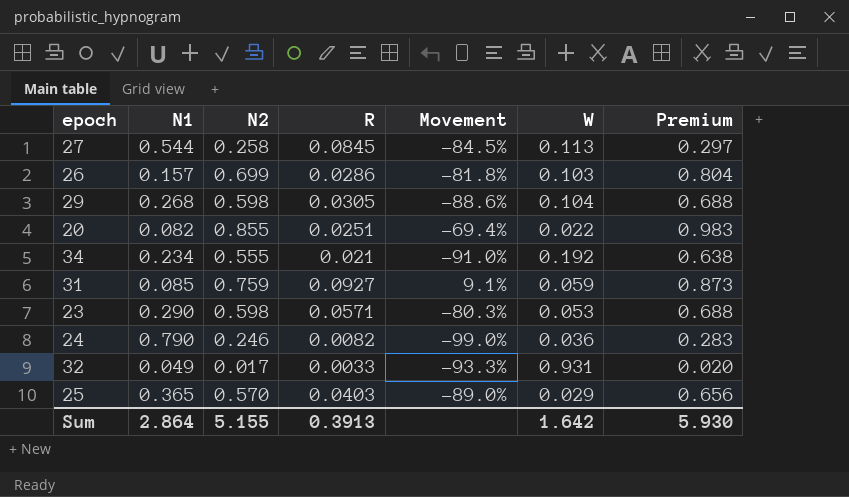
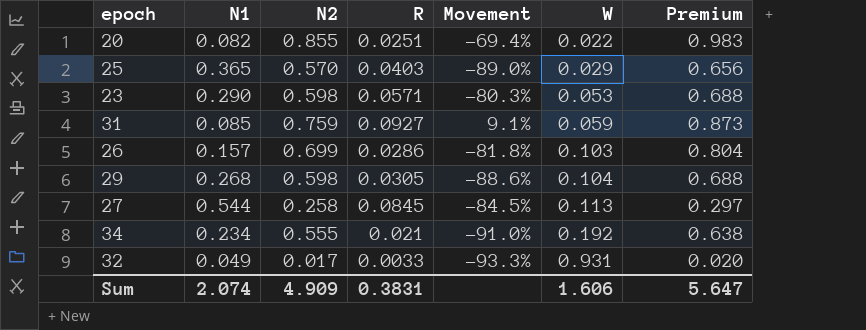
row order: none -> W ascending
row 24: 0.790 | 0.246 | 0.0082 | -99.0% | 0.036 | 0.283 -> none
Sum | N1: 2.864 -> 2.074
Sum | N2: 5.155 -> 4.909
Sum | R: 0.3913 -> 0.3831
Sum | W: 1.642 -> 1.606
Sum | Premium: 5.930 -> 5.647

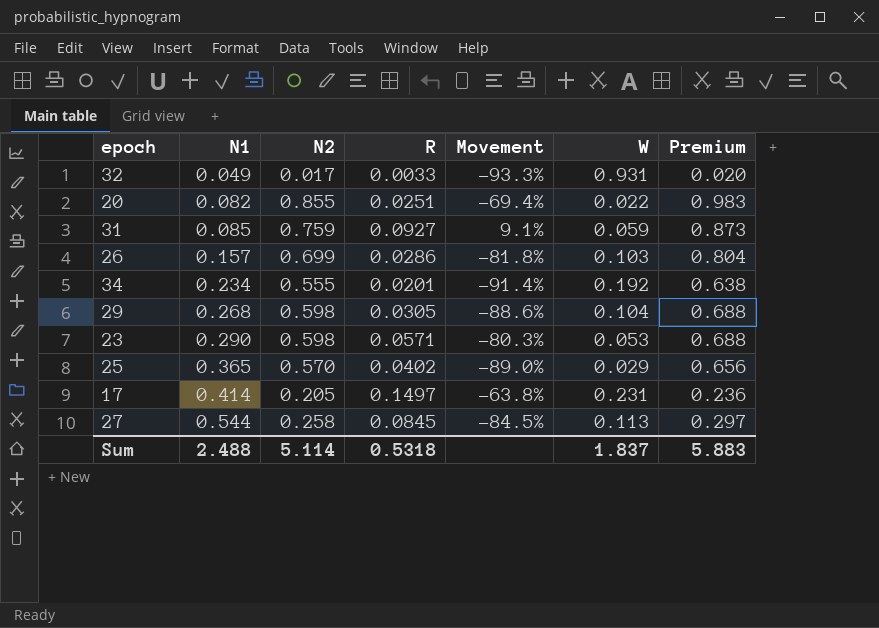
row order: W ascending -> N1 ascending
34 | R: 0.021 -> 0.0201
34 | Movement: -91.0% -> -91.4%
25 | R: 0.0403 -> 0.0402
row 17: none -> 0.414 | 0.205 | 0.1497 | -63.8% | 0.231 | 0.236
Sum | N1: 2.074 -> 2.488
Sum | N2: 4.909 -> 5.114
Sum | R: 0.3831 -> 0.5318
Sum | W: 1.606 -> 1.837
Sum | Premium: 5.647 -> 5.883

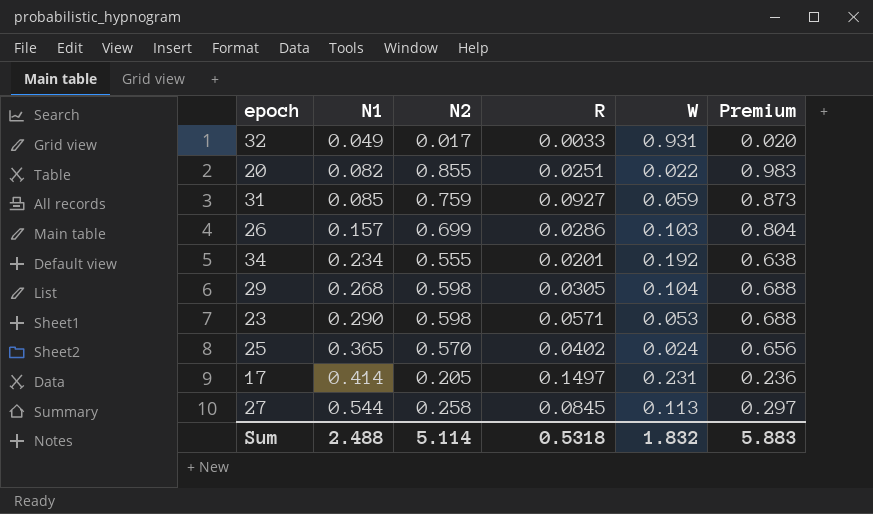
column Movement | formula: ([R] - [N1]) / [N1] -> none
25 | W: 0.029 -> 0.024
Sum | W: 1.837 -> 1.832

